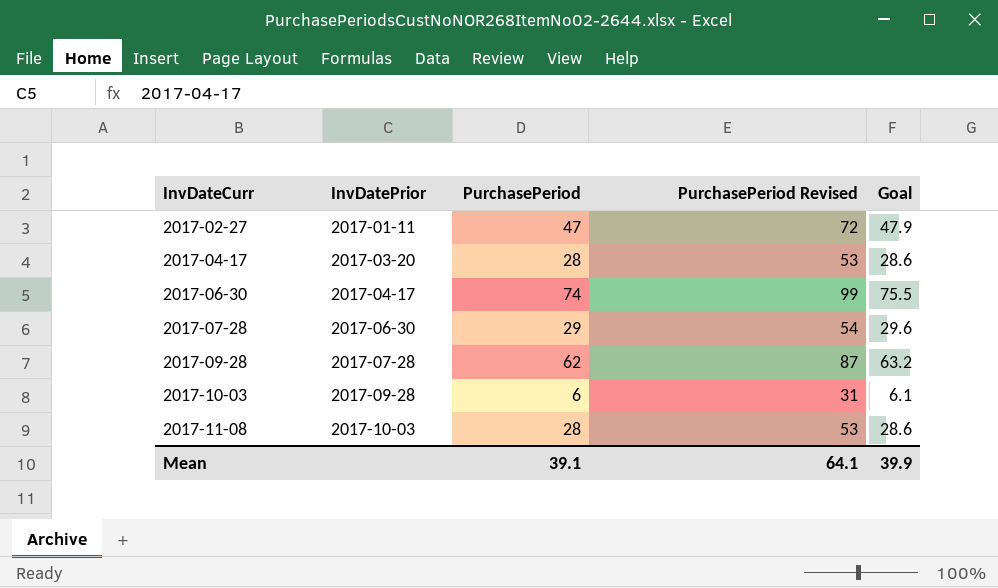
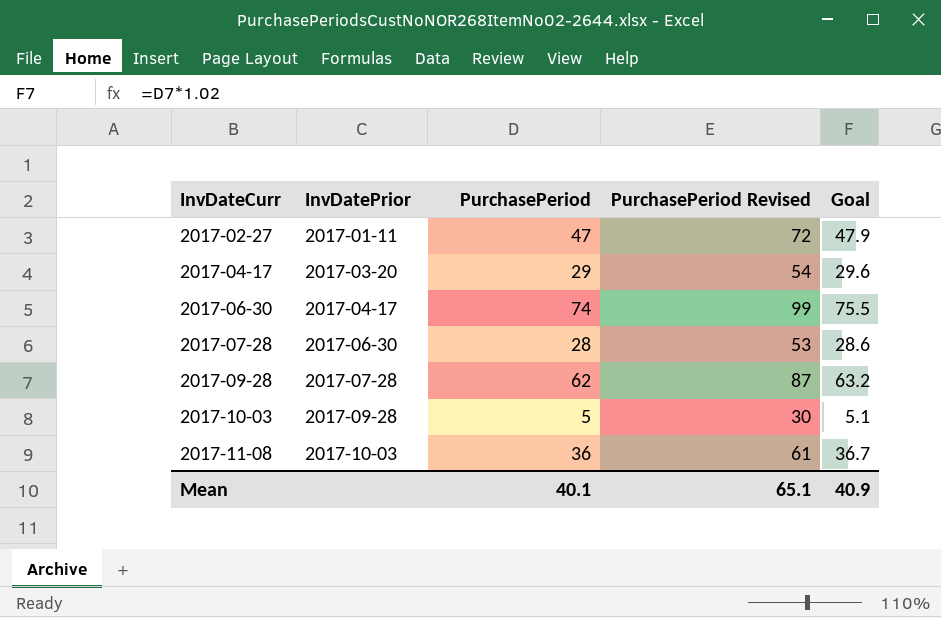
2017-04-17 | PurchasePeriod: 28 -> 29
2017-04-17 | PurchasePeriod Revised: 53 -> 54
2017-04-17 | Goal: 28.6 -> 29.6
2017-07-28 | PurchasePeriod: 29 -> 28
2017-07-28 | PurchasePeriod Revised: 54 -> 53
2017-07-28 | Goal: 29.6 -> 28.6
2017-10-03 | PurchasePeriod: 6 -> 5
2017-10-03 | PurchasePeriod Revised: 31 -> 30
2017-10-03 | Goal: 6.1 -> 5.1
2017-11-08 | PurchasePeriod: 28 -> 36
2017-11-08 | PurchasePeriod Revised: 53 -> 61
2017-11-08 | Goal: 28.6 -> 36.7
Mean | PurchasePeriod: 39.1 -> 40.1
Mean | PurchasePeriod Revised: 64.1 -> 65.1
Mean | Goal: 39.9 -> 40.9

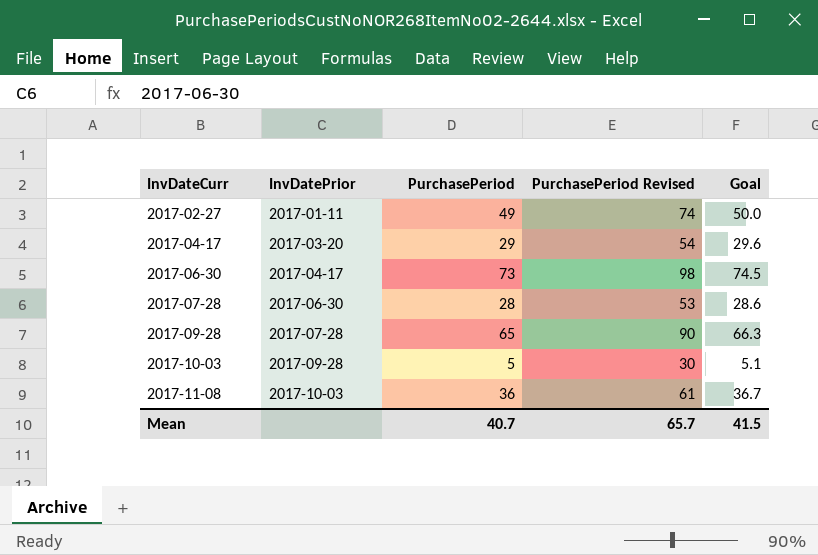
2017-02-27 | PurchasePeriod: 47 -> 49
2017-02-27 | PurchasePeriod Revised: 72 -> 74
2017-02-27 | Goal: 47.9 -> 50.0
2017-06-30 | PurchasePeriod: 74 -> 73
2017-06-30 | PurchasePeriod Revised: 99 -> 98
2017-06-30 | Goal: 75.5 -> 74.5
2017-09-28 | PurchasePeriod: 62 -> 65
2017-09-28 | PurchasePeriod Revised: 87 -> 90
2017-09-28 | Goal: 63.2 -> 66.3
Mean | PurchasePeriod: 40.1 -> 40.7
Mean | PurchasePeriod Revised: 65.1 -> 65.7
Mean | Goal: 40.9 -> 41.5

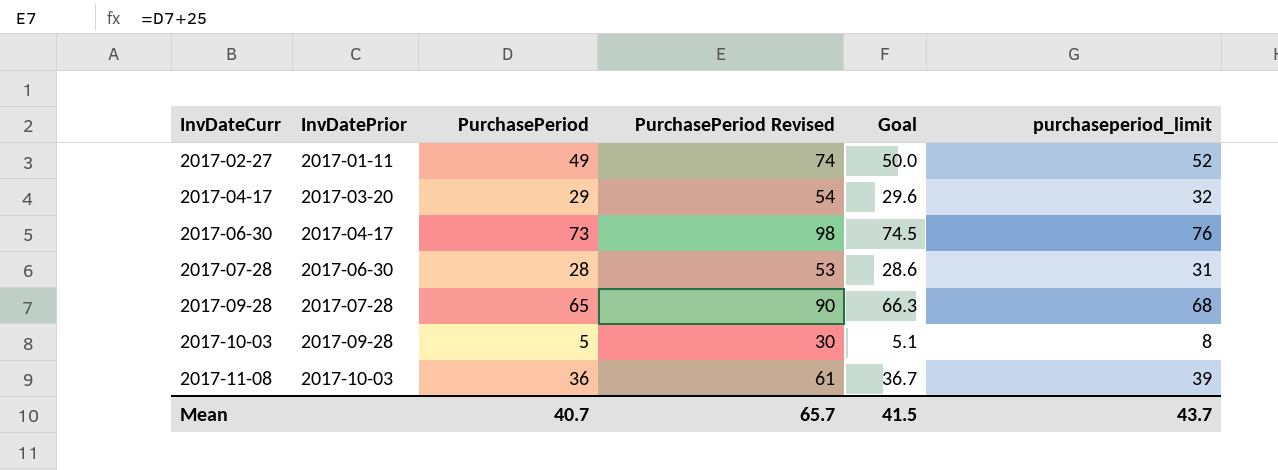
column purchaseperiod_limit | formula: none -> [PurchasePeriod] + 3

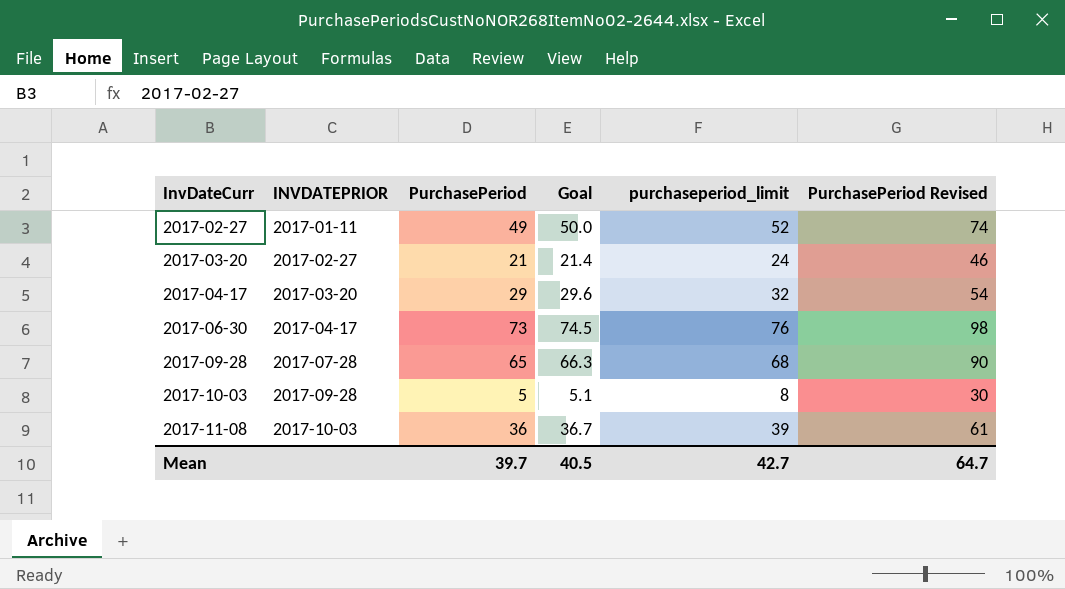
column name: InvDatePrior -> INVDATEPRIOR
column PurchasePeriod Revised | position: 4 -> 6
row 2017-07-28: 2017-06-30 | 28 | 53 | 28.6 | 31 -> none
row 2017-03-20: none -> 2017-02-27 | 21 | 21.4 | 24 | 46
Mean | PurchasePeriod: 40.7 -> 39.7
Mean | Goal: 41.5 -> 40.5
Mean | purchaseperiod_limit: 43.7 -> 42.7
Mean | PurchasePeriod Revised: 65.7 -> 64.7

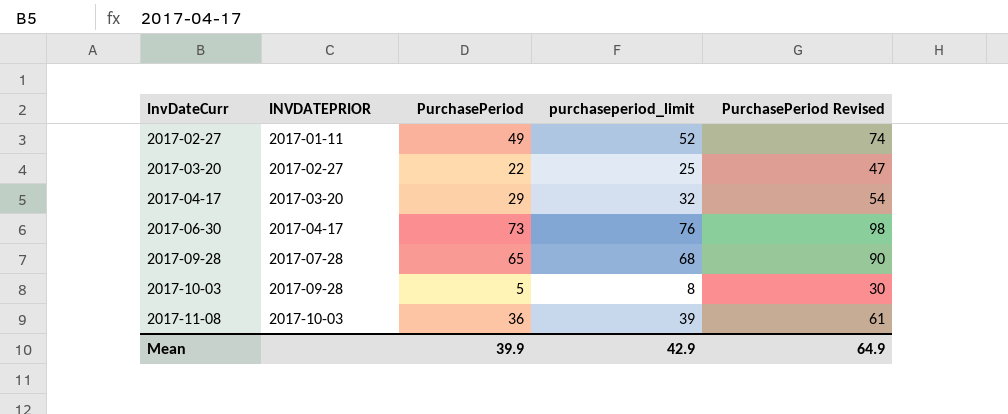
column Goal | formula: [PurchasePeriod] * 1.02 -> none
2017-03-20 | PurchasePeriod: 21 -> 22
2017-03-20 | purchaseperiod_limit: 24 -> 25
2017-03-20 | PurchasePeriod Revised: 46 -> 47
Mean | PurchasePeriod: 39.7 -> 39.9
Mean | purchaseperiod_limit: 42.7 -> 42.9
Mean | PurchasePeriod Revised: 64.7 -> 64.9

